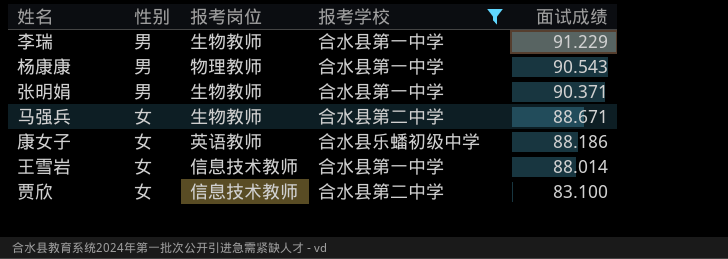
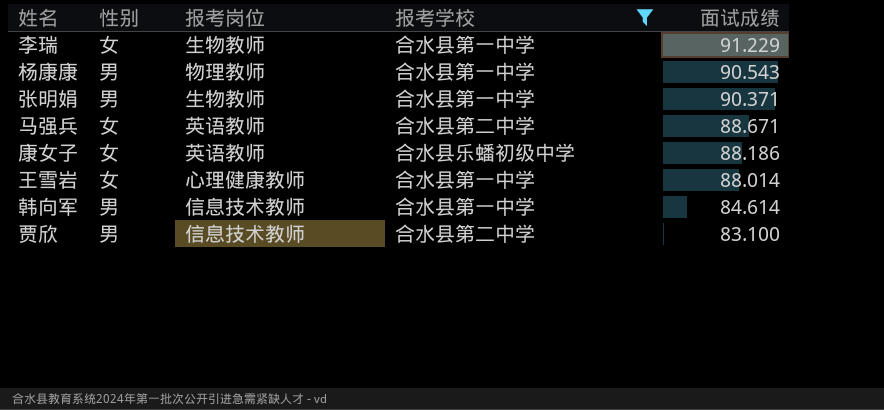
李瑞 | 性别: 男 -> 女
马强兵 | 报考岗位: 生物教师 -> 英语教师
王雪岩 | 报考岗位: 信息技术教师 -> 心理健康教师
row 韩向军: none -> 男 | 信息技术教师 | 合水县第一中学 | 84.614
贾欣 | 性别: 女 -> 男

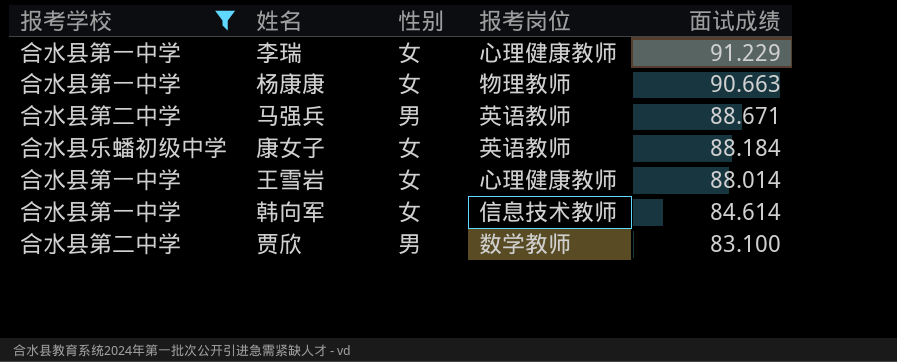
column 报考学校 | position: 4 -> 1
row 张明娟: 男 | 生物教师 | 合水县第一中学 | 90.371 -> none
李瑞 | 报考岗位: 生物教师 -> 心理健康教师
杨康康 | 性别: 男 -> 女
杨康康 | 面试成绩: 90.543 -> 90.663
马强兵 | 性别: 女 -> 男
康女子 | 面试成绩: 88.186 -> 88.184
韩向军 | 性别: 男 -> 女
贾欣 | 报考岗位: 信息技术教师 -> 数学教师

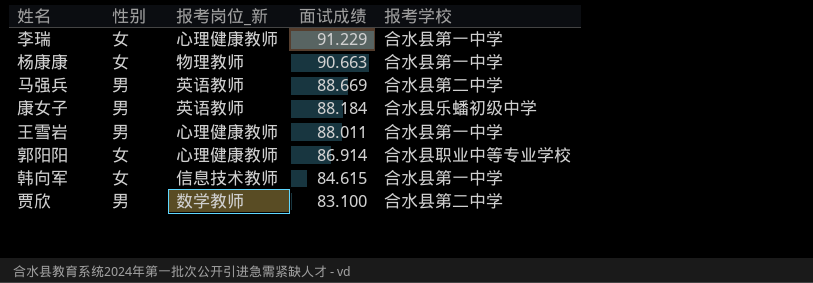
filter: 报考学校 != 合水县职业中等专业学校 -> none
column name: 报考岗位 -> 报考岗位_新
column 报考学校 | position: 1 -> 5
马强兵 | 面试成绩: 88.671 -> 88.669
康女子 | 性别: 女 -> 男
王雪岩 | 性别: 女 -> 男
王雪岩 | 面试成绩: 88.014 -> 88.011
韩向军 | 面试成绩: 84.614 -> 84.615

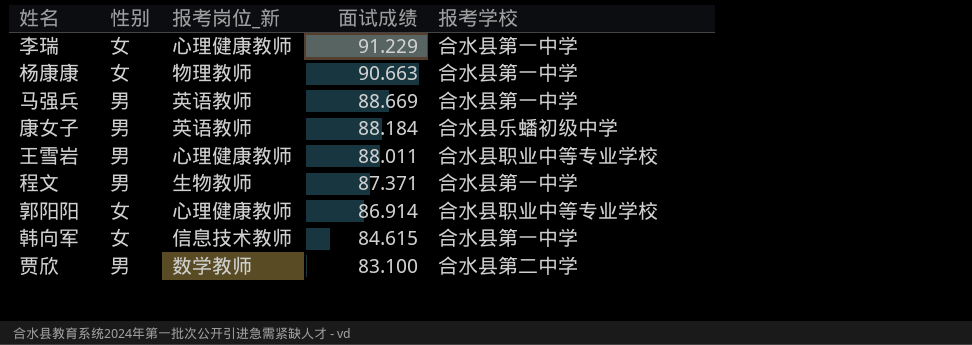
马强兵 | 报考学校: 合水县第二中学 -> 合水县第一中学
王雪岩 | 报考学校: 合水县第一中学 -> 合水县职业中等专业学校
row 程文: none -> 男 | 生物教师 | 87.371 | 合水县第一中学

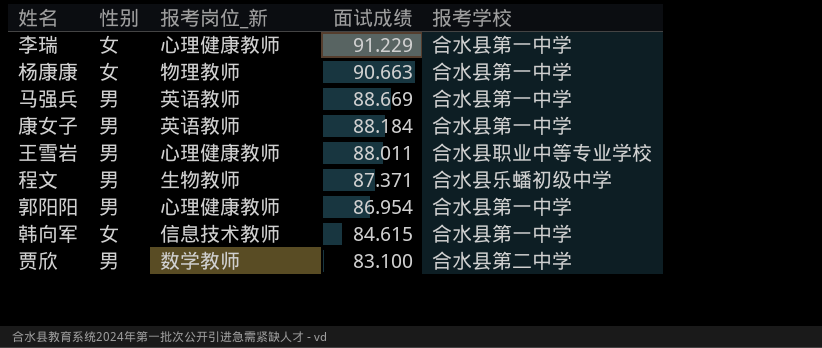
康女子 | 报考学校: 合水县乐蟠初级中学 -> 合水县第一中学
程文 | 报考学校: 合水县第一中学 -> 合水县乐蟠初级中学
郭阳阳 | 性别: 女 -> 男
郭阳阳 | 面试成绩: 86.914 -> 86.954
郭阳阳 | 报考学校: 合水县职业中等专业学校 -> 合水县第一中学

